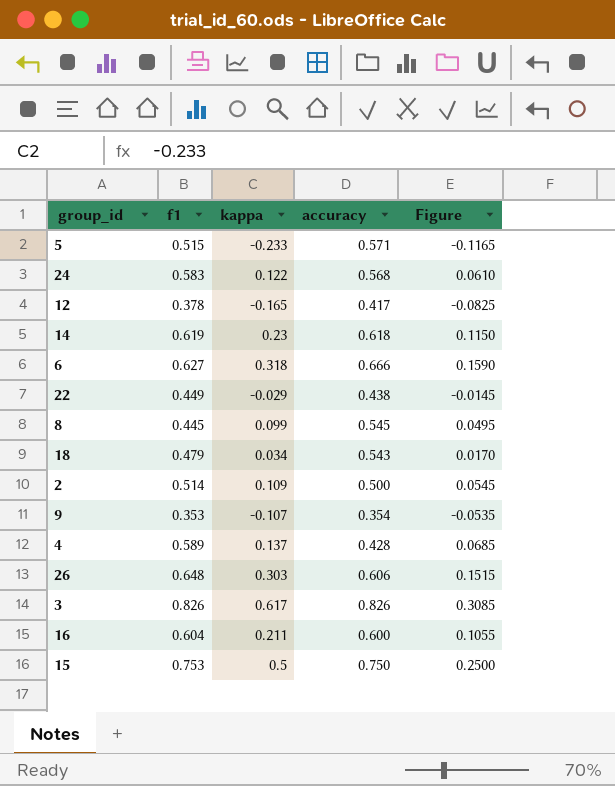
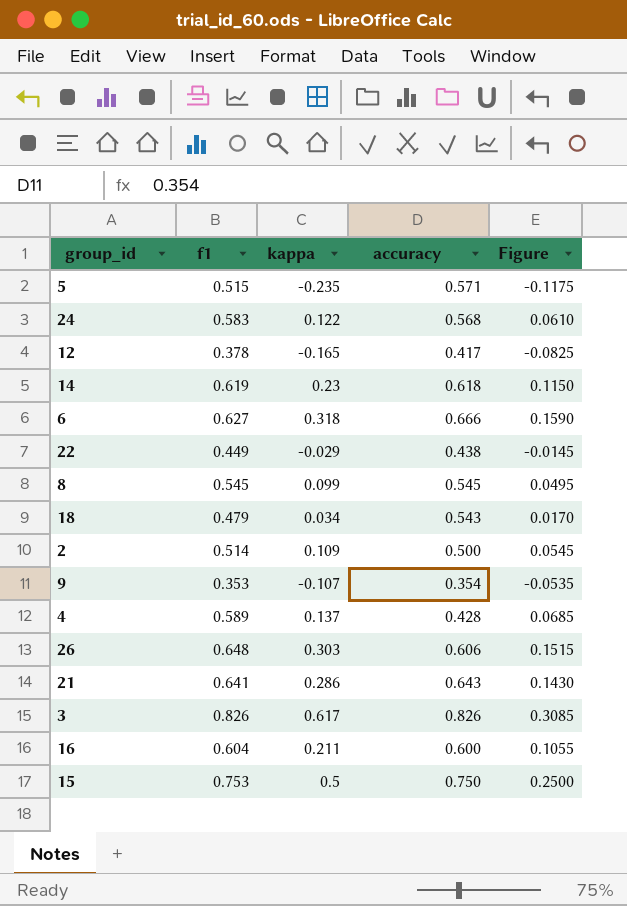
5 | kappa: -0.233 -> -0.235
5 | Figure: -0.1165 -> -0.1175
8 | f1: 0.445 -> 0.545
row 21: none -> 0.641 | 0.286 | 0.643 | 0.1430

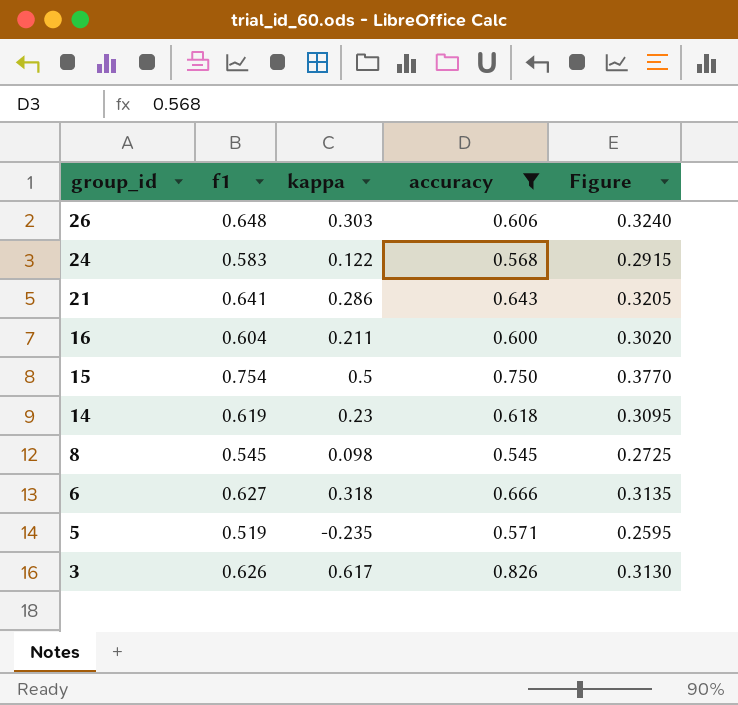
filter: none -> accuracy >= 0.545
row order: none -> group_id descending
column Figure | formula: [kappa] * 0.5 -> [f1] * 0.5
15 | f1: 0.753 -> 0.754
8 | kappa: 0.099 -> 0.098
5 | f1: 0.515 -> 0.519
3 | f1: 0.826 -> 0.626

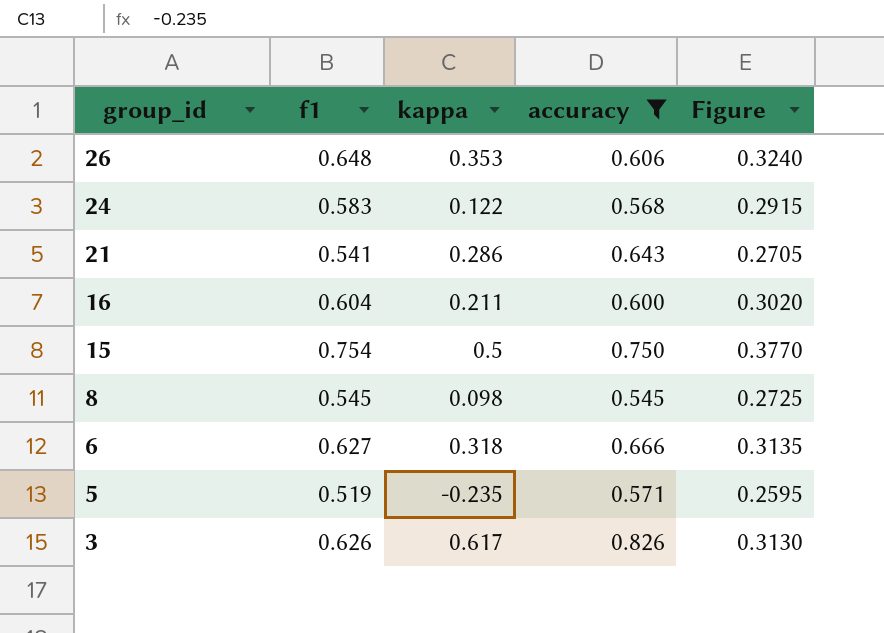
row 14: 0.619 | 0.23 | 0.618 | 0.3095 -> none
26 | kappa: 0.303 -> 0.353
21 | f1: 0.641 -> 0.541
21 | Figure: 0.3205 -> 0.2705

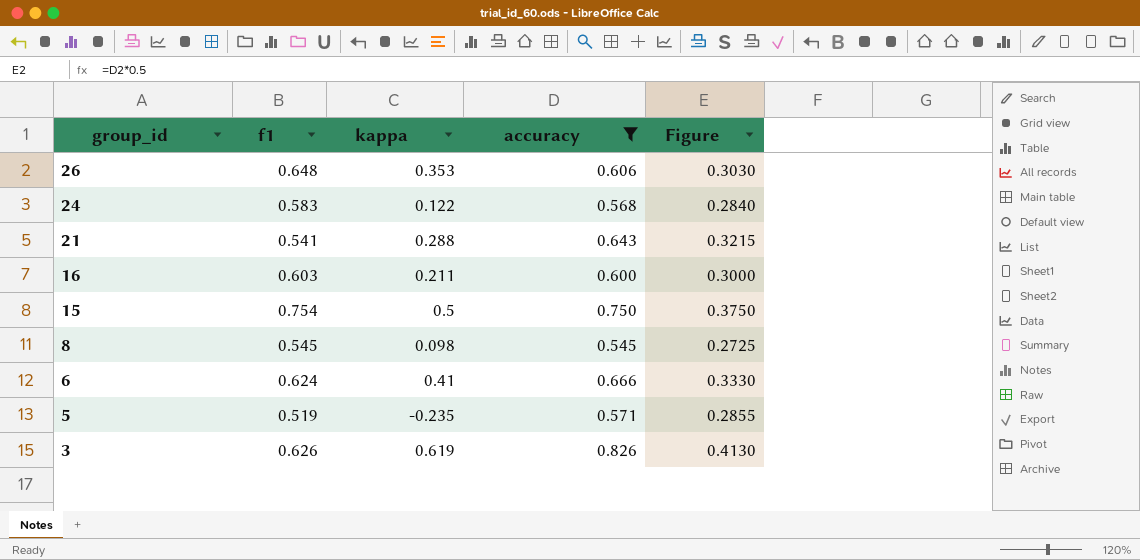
column Figure | formula: [f1] * 0.5 -> [accuracy] * 0.5
21 | kappa: 0.286 -> 0.288
16 | f1: 0.604 -> 0.603
6 | f1: 0.627 -> 0.624
6 | kappa: 0.318 -> 0.41
3 | kappa: 0.617 -> 0.619

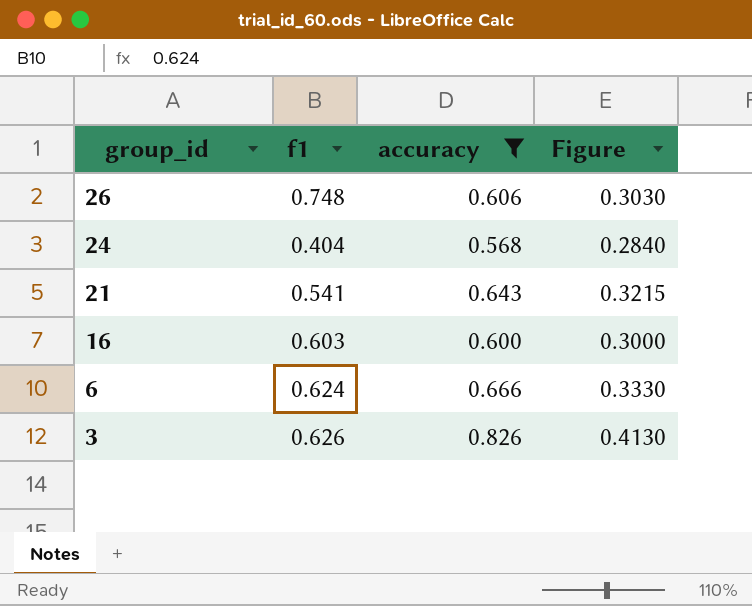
column kappa | position: 3 -> none
row 15: 0.754 | 0.5 | 0.750 | 0.3750 -> none
row 8: 0.545 | 0.098 | 0.545 | 0.2725 -> none
row 5: 0.519 | -0.235 | 0.571 | 0.2855 -> none
26 | f1: 0.648 -> 0.748
24 | f1: 0.583 -> 0.404

